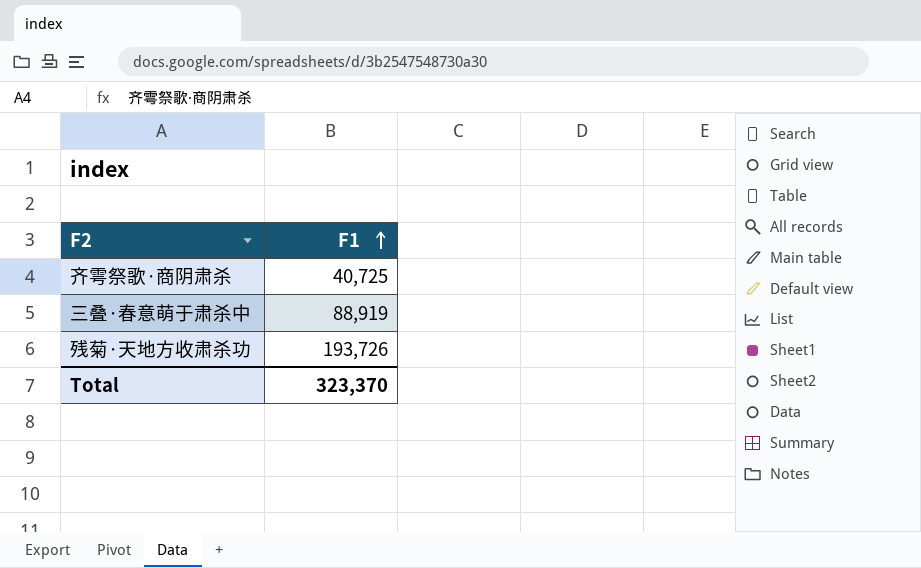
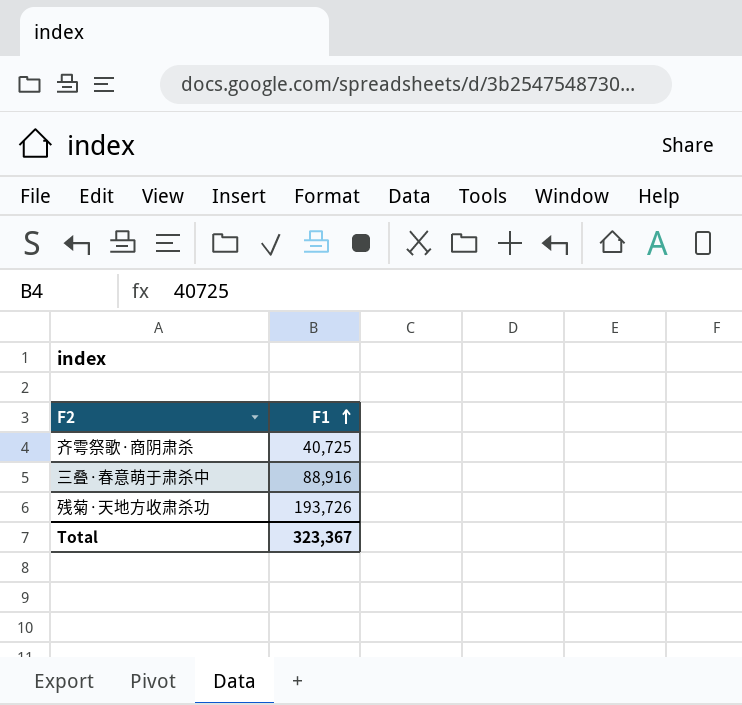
三叠·春意萌于肃杀中 | F1: 88,919 -> 88,916
Total | F1: 323,370 -> 323,367

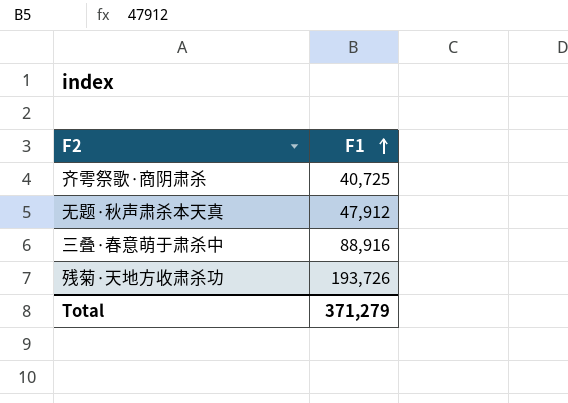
row 无题·秋声肃杀本天真: none -> 47,912
Total | F1: 323,367 -> 371,279

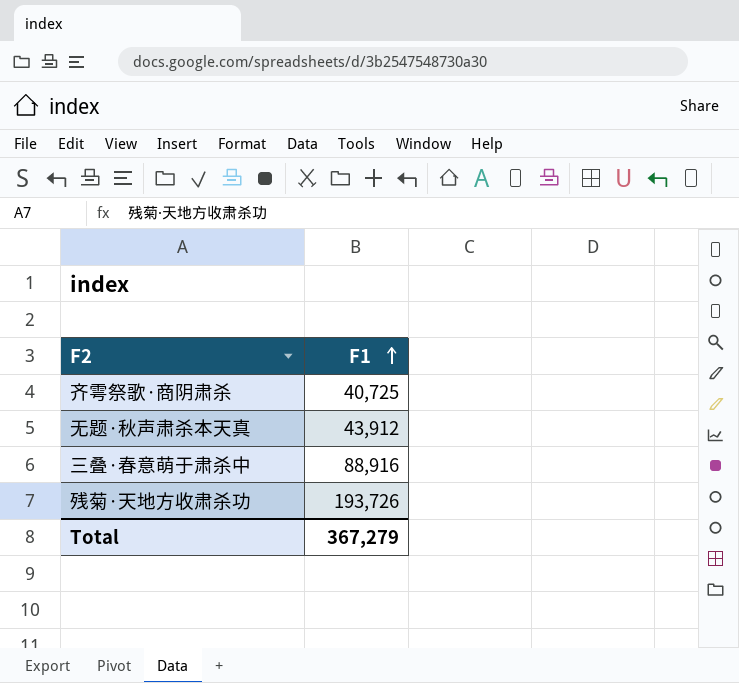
无题·秋声肃杀本天真 | F1: 47,912 -> 43,912
Total | F1: 371,279 -> 367,279

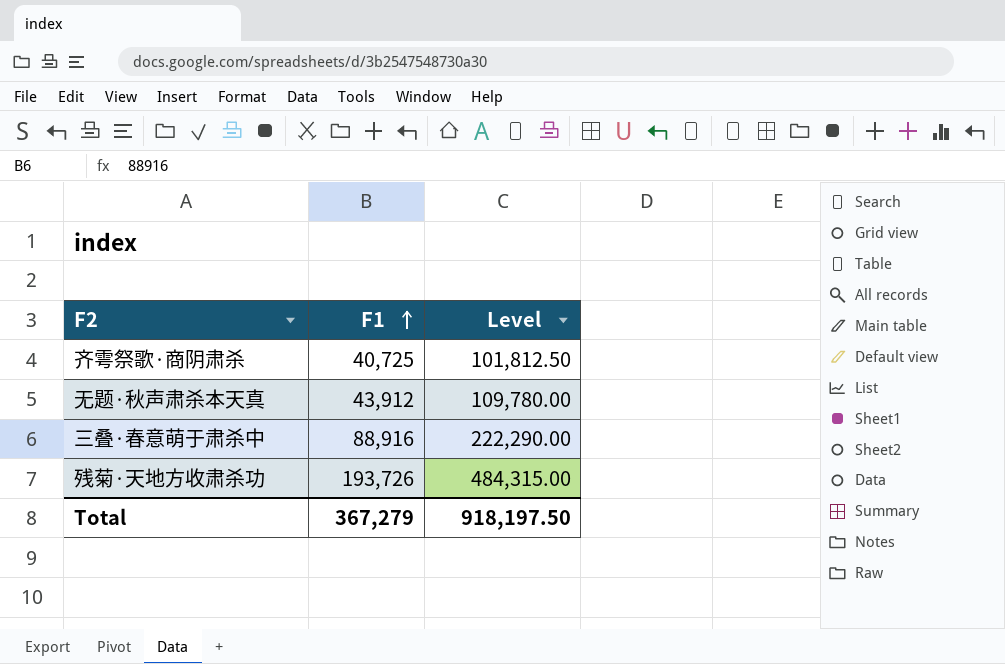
column Level | formula: none -> [F1] * 2.5

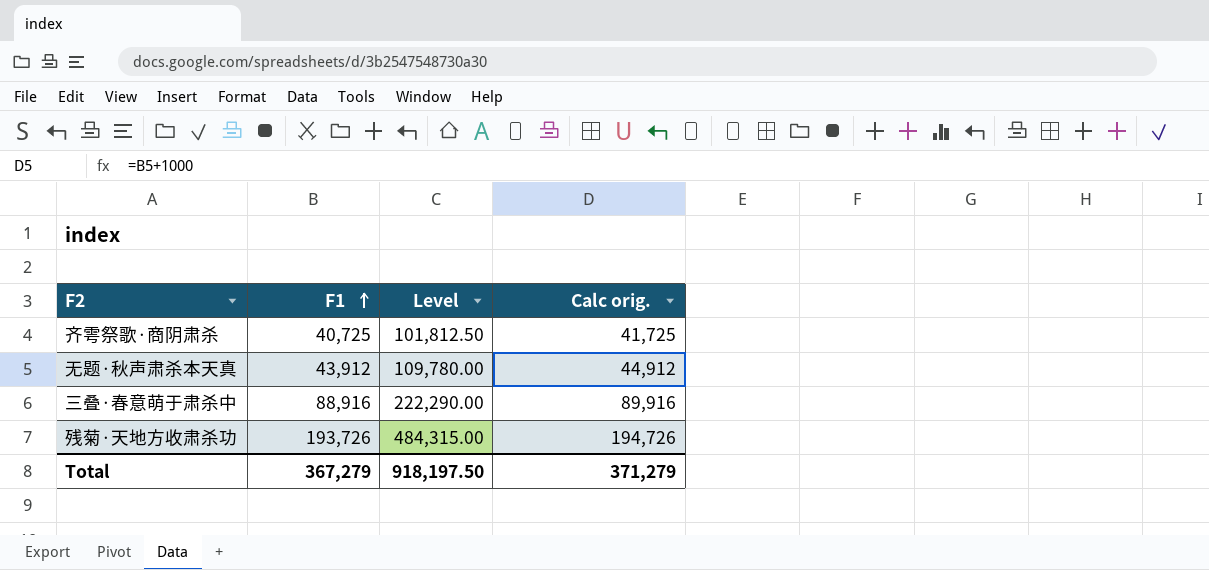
column Calc orig. | formula: none -> [F1] + 1000

